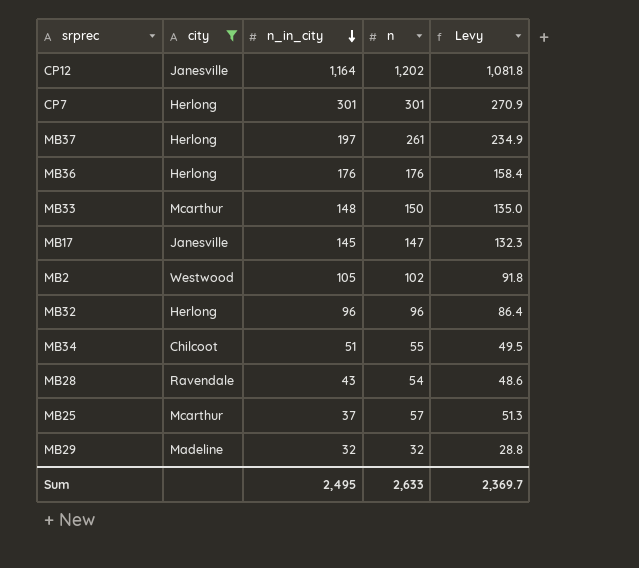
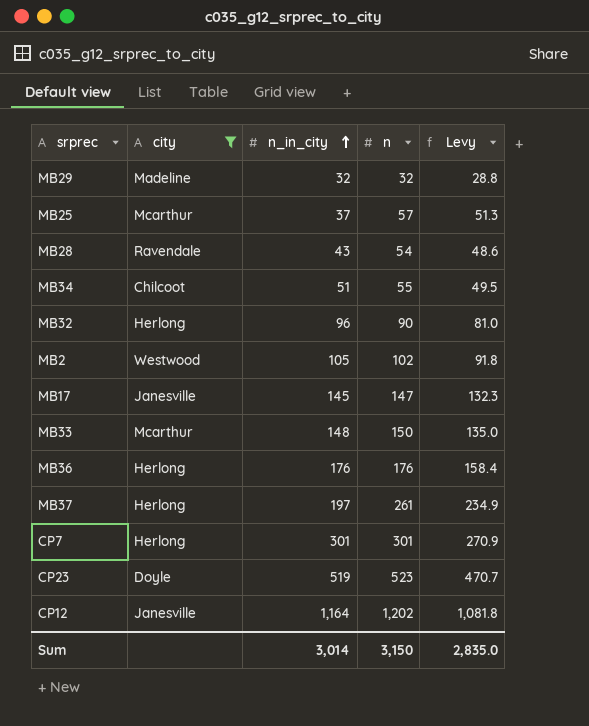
row order: n_in_city descending -> n_in_city ascending
MB32 | n: 96 -> 90
MB32 | Levy: 86.4 -> 81.0
row CP23: none -> Doyle | 519 | 523 | 470.7
Sum | n_in_city: 2,495 -> 3,014
Sum | n: 2,633 -> 3,150
Sum | Levy: 2,369.7 -> 2,835.0

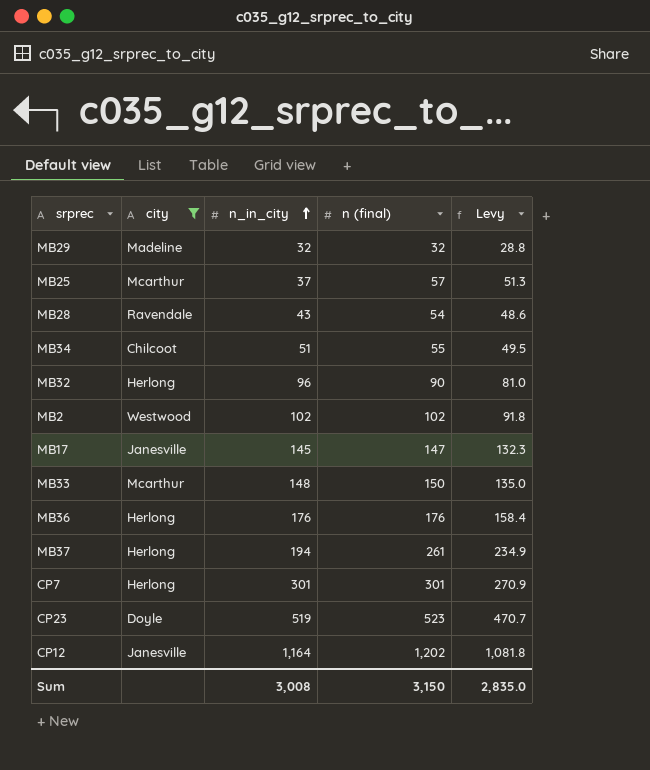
column name: n -> n (final)
MB2 | n_in_city: 105 -> 102
MB37 | n_in_city: 197 -> 194
Sum | n_in_city: 3,014 -> 3,008

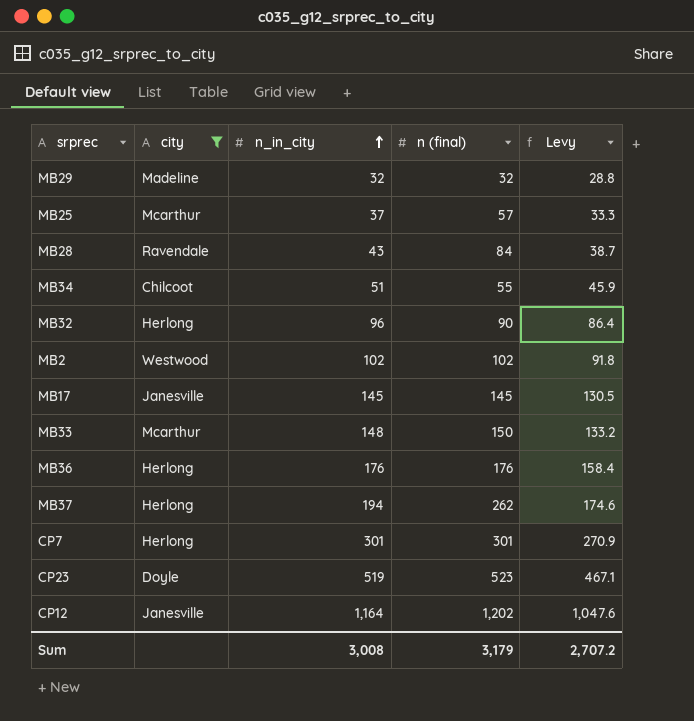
column Levy | formula: [n (final)] * 0.9 -> [n_in_city] * 0.9
MB28 | n (final): 54 -> 84
MB17 | n (final): 147 -> 145
MB37 | n (final): 261 -> 262
Sum | n (final): 3,150 -> 3,179
Sum | Levy: 2,835.0 -> 2,707.2

